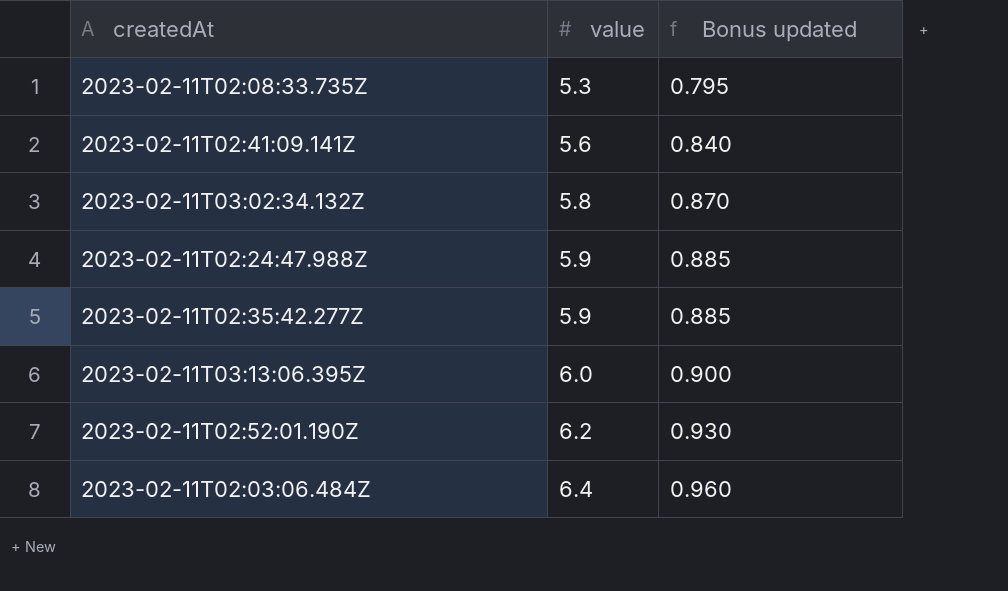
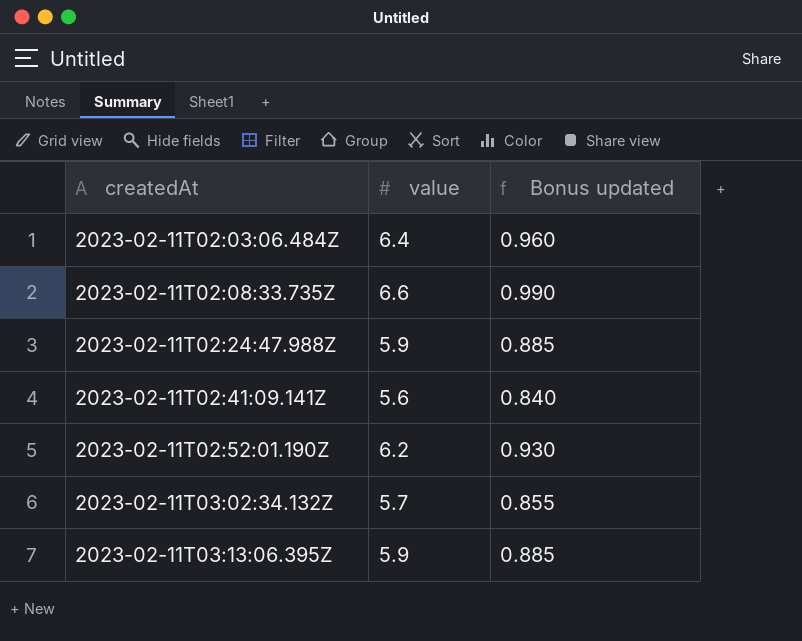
row order: value ascending -> createdAt ascending
row 2023-02-11T02:35:42.277Z: 5.9 | 0.885 -> none
2023-02-11T02:08:33.735Z | value: 5.3 -> 6.6
2023-02-11T02:08:33.735Z | Bonus updated: 0.795 -> 0.990
2023-02-11T03:02:34.132Z | value: 5.8 -> 5.7
2023-02-11T03:02:34.132Z | Bonus updated: 0.870 -> 0.855
2023-02-11T03:13:06.395Z | value: 6.0 -> 5.9
2023-02-11T03:13:06.395Z | Bonus updated: 0.900 -> 0.885

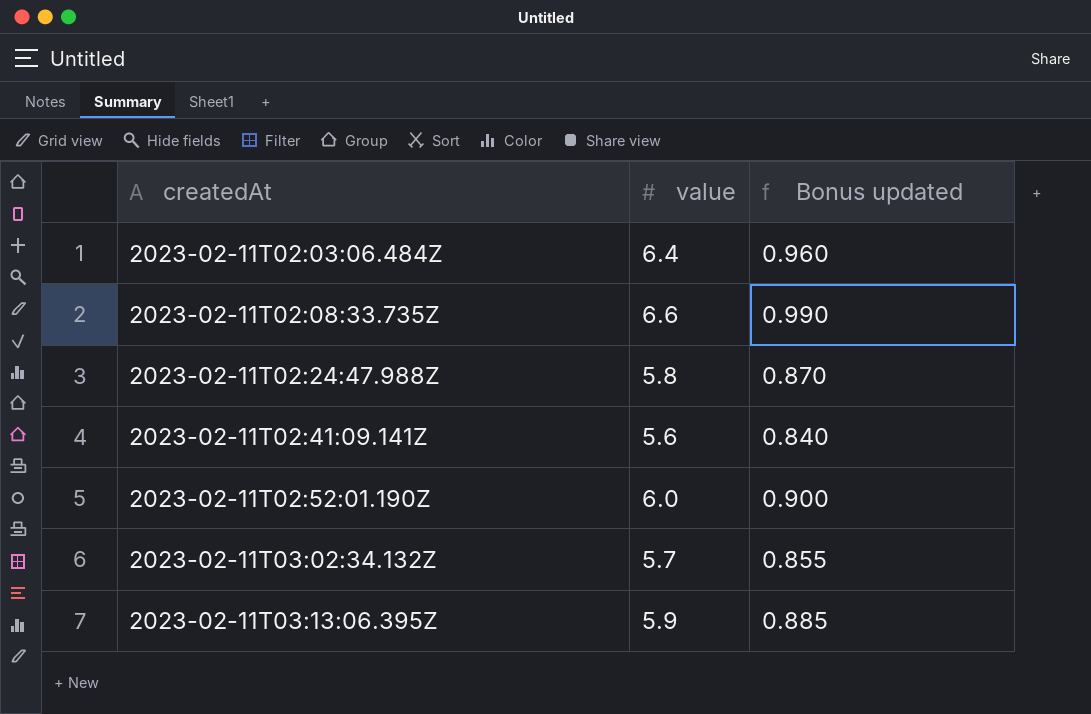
2023-02-11T02:24:47.988Z | value: 5.9 -> 5.8
2023-02-11T02:24:47.988Z | Bonus updated: 0.885 -> 0.870
2023-02-11T02:52:01.190Z | value: 6.2 -> 6.0
2023-02-11T02:52:01.190Z | Bonus updated: 0.930 -> 0.900

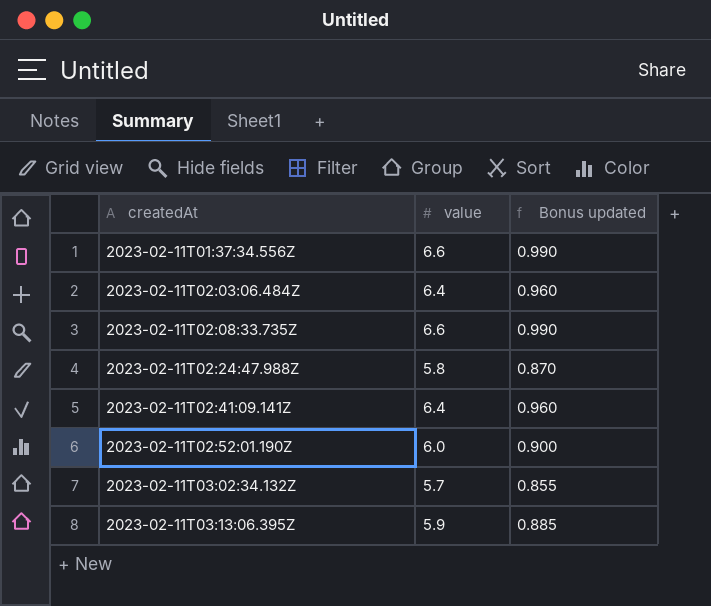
row 2023-02-11T01:37:34.556Z: none -> 6.6 | 0.990
2023-02-11T02:41:09.141Z | value: 5.6 -> 6.4
2023-02-11T02:41:09.141Z | Bonus updated: 0.840 -> 0.960

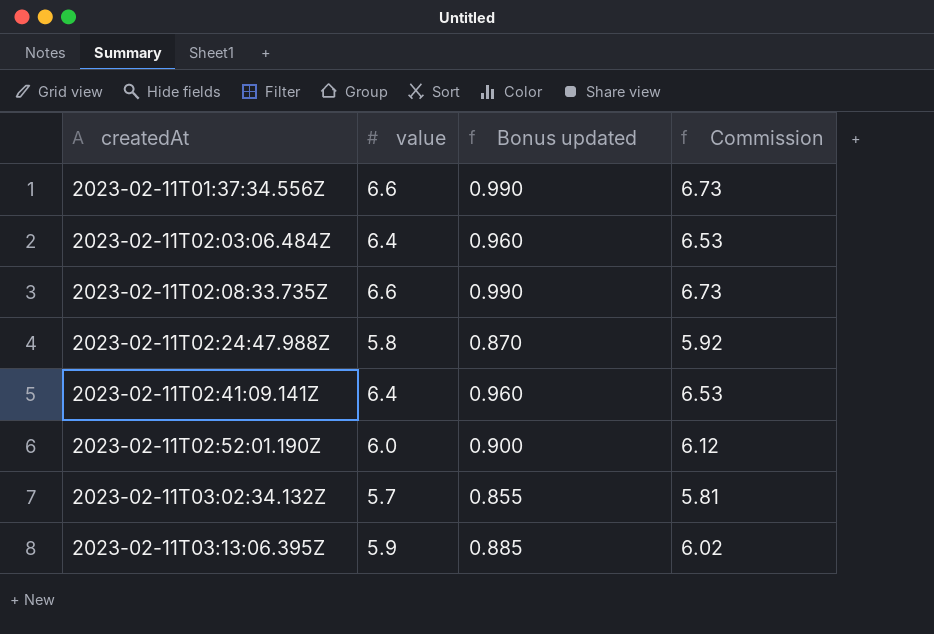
column Commission | formula: none -> [value] * 1.02

